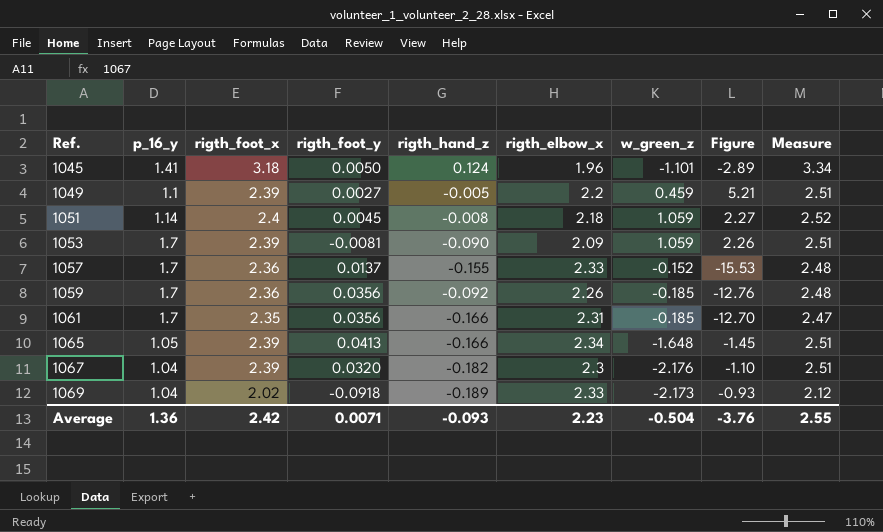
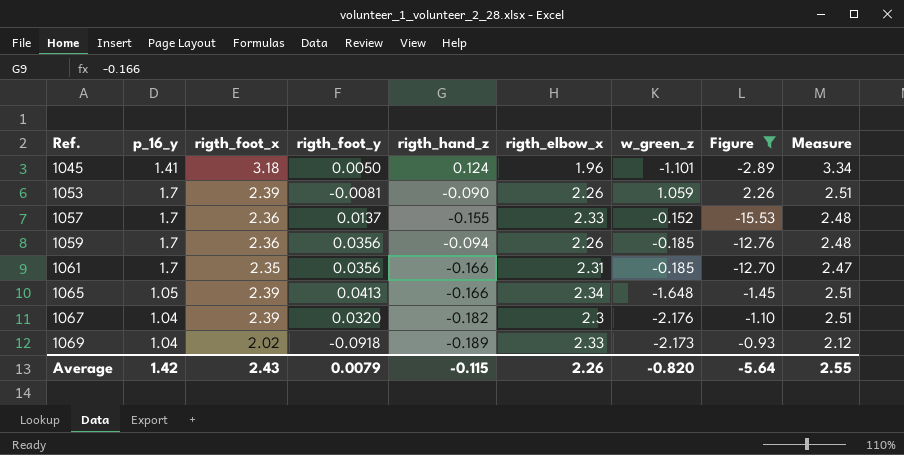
filter: none -> Figure <= 2.26
1053 | rigth_elbow_x: 2.09 -> 2.26
1059 | rigth_hand_z: -0.092 -> -0.094
Average | p_16_y: 1.36 -> 1.42
Average | rigth_foot_x: 2.42 -> 2.43
Average | rigth_foot_y: 0.0071 -> 0.0079
Average | rigth_hand_z: -0.093 -> -0.115
Average | rigth_elbow_x: 2.23 -> 2.26
Average | w_green_z: -0.504 -> -0.820
Average | Figure: -3.76 -> -5.64

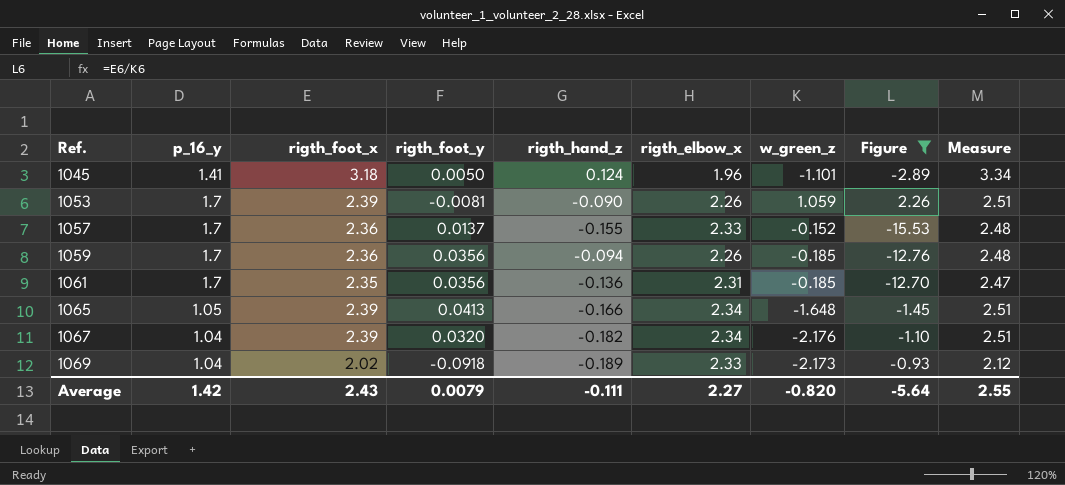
1061 | rigth_hand_z: -0.166 -> -0.136
1067 | rigth_elbow_x: 2.3 -> 2.34
Average | rigth_hand_z: -0.115 -> -0.111
Average | rigth_elbow_x: 2.26 -> 2.27

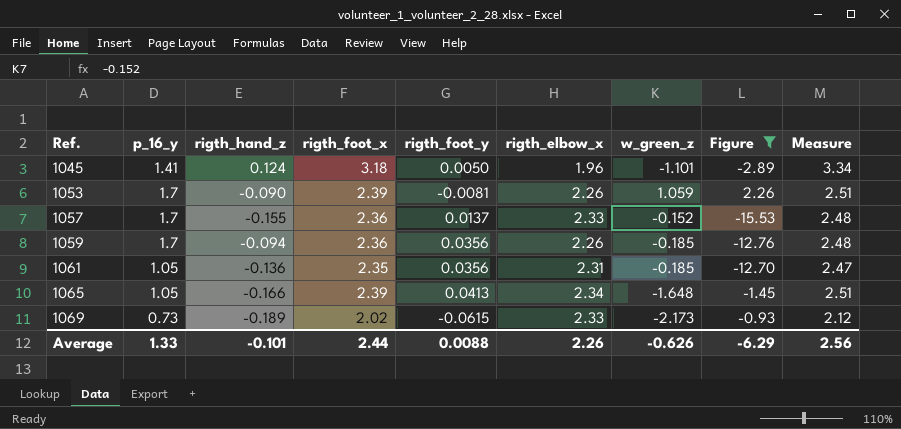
column rigth_hand_z | position: 5 -> 3
row 1067: 1.04 | 2.39 | 0.0320 | -0.182 | 2.34 | -2.176 | -1.10 | 2.51 -> none
1061 | p_16_y: 1.7 -> 1.05
1069 | p_16_y: 1.04 -> 0.73
1069 | rigth_foot_y: -0.0918 -> -0.0615
Average | p_16_y: 1.42 -> 1.33
Average | rigth_hand_z: -0.111 -> -0.101
Average | rigth_foot_x: 2.43 -> 2.44
Average | rigth_foot_y: 0.0079 -> 0.0088
Average | rigth_elbow_x: 2.27 -> 2.26
Average | w_green_z: -0.820 -> -0.626
Average | Figure: -5.64 -> -6.29
Average | Measure: 2.55 -> 2.56

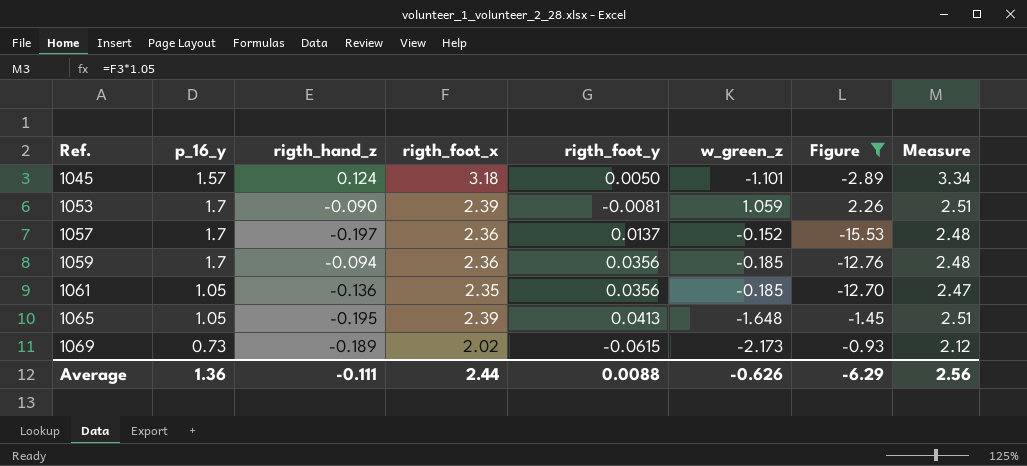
column rigth_elbow_x | position: 6 -> none
1045 | p_16_y: 1.41 -> 1.57
1057 | rigth_hand_z: -0.155 -> -0.197
1065 | rigth_hand_z: -0.166 -> -0.195
Average | p_16_y: 1.33 -> 1.36
Average | rigth_hand_z: -0.101 -> -0.111

